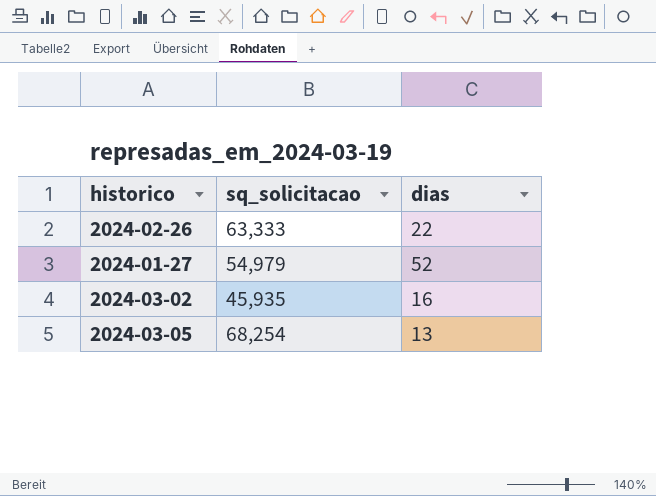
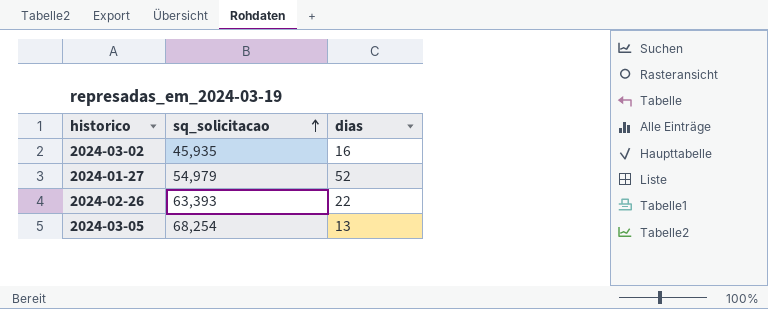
row order: none -> sq_solicitacao ascending
2024-02-26 | sq_solicitacao: 63,333 -> 63,393

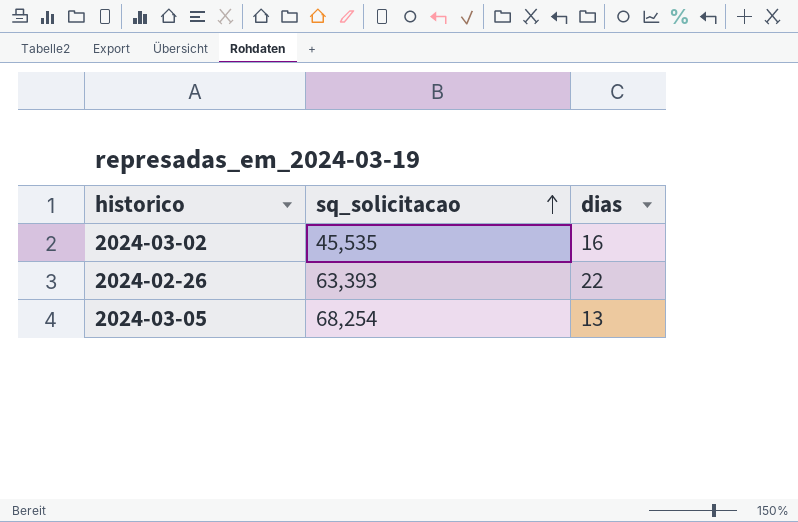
row 2024-01-27: 54,979 | 52 -> none
2024-03-02 | sq_solicitacao: 45,935 -> 45,535

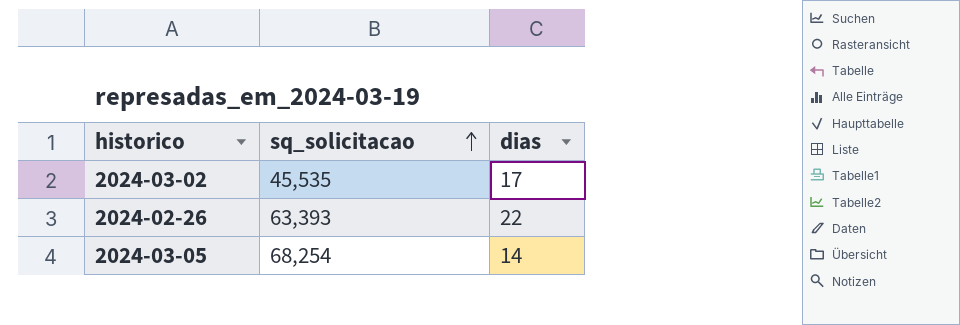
2024-03-02 | dias: 16 -> 17
2024-03-05 | dias: 13 -> 14

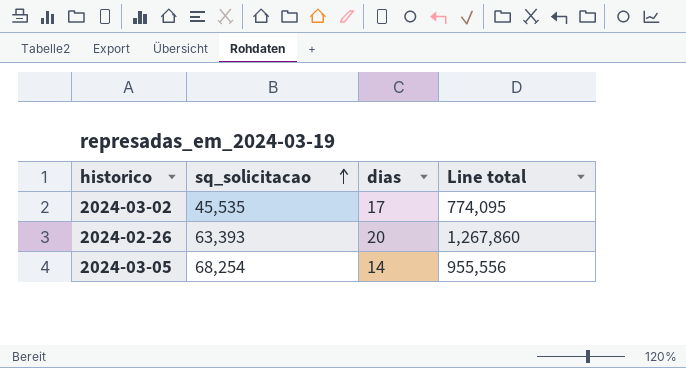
column Line total | formula: none -> [sq_solicitacao] * [dias]
2024-02-26 | dias: 22 -> 20

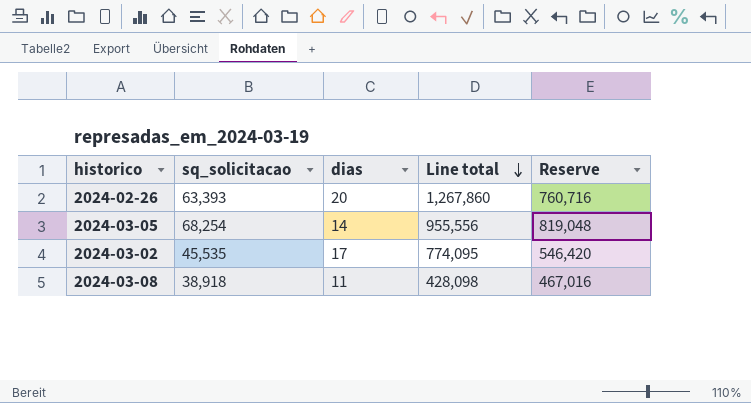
row order: sq_solicitacao ascending -> Line total descending
column Reserve | formula: none -> [sq_solicitacao] * 12
row 2024-03-08: none -> 38,918 | 11 | 428,098 | 467,016

